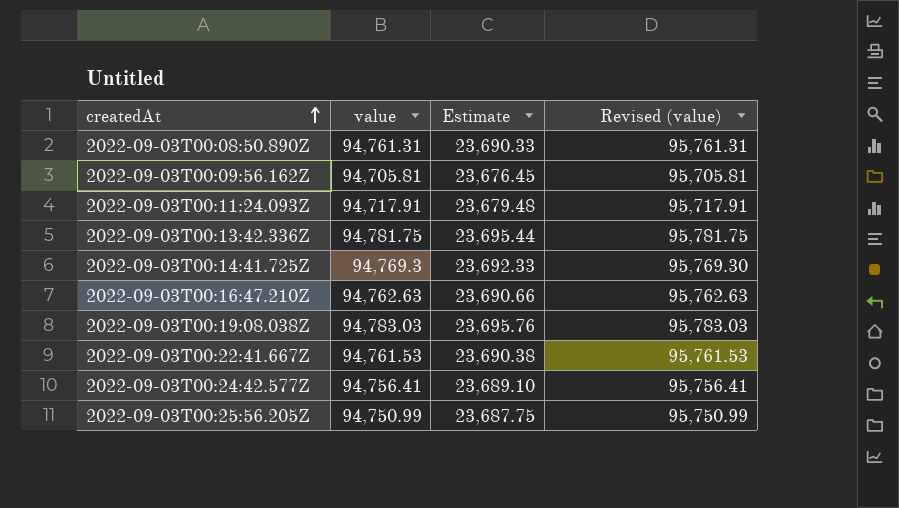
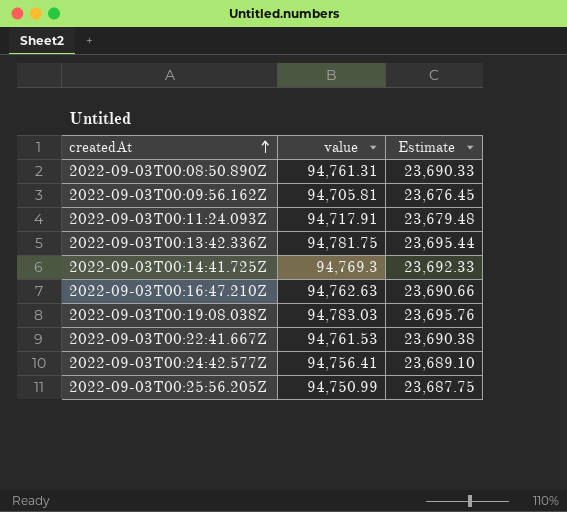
column Revised (value) | formula: [value] + 1000 -> none

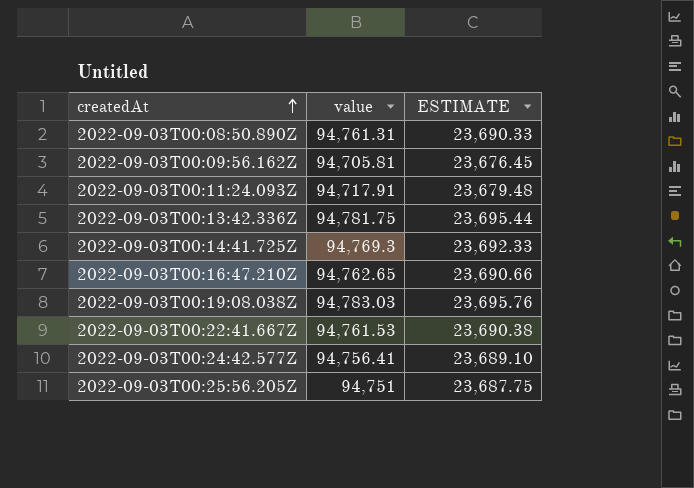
column name: Estimate -> ESTIMATE
2022-09-03T00:16:47.210Z | value: 94,762.63 -> 94,762.65
2022-09-03T00:25:56.205Z | value: 94,750.99 -> 94,751

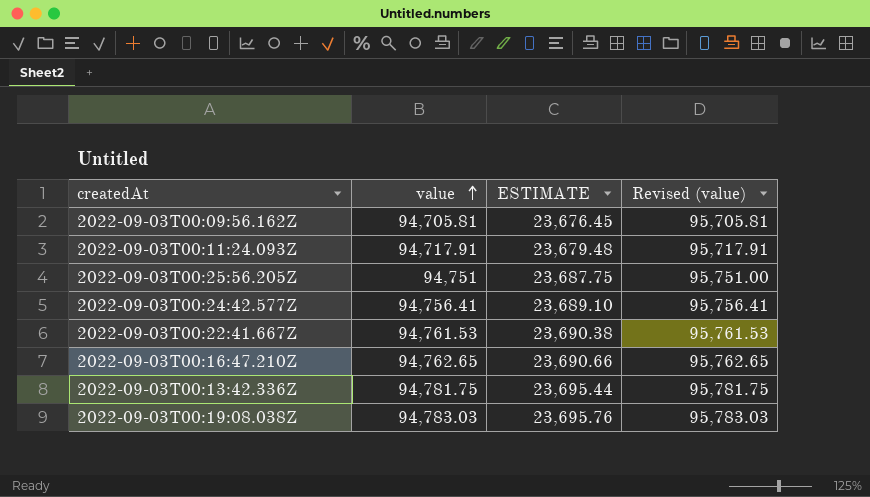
row order: createdAt ascending -> value ascending
column Revised (value) | formula: none -> [value] + 1000
row 2022-09-03T00:08:50.890Z: 94,761.31 | 23,690.33 -> none
row 2022-09-03T00:14:41.725Z: 94,769.3 | 23,692.33 -> none

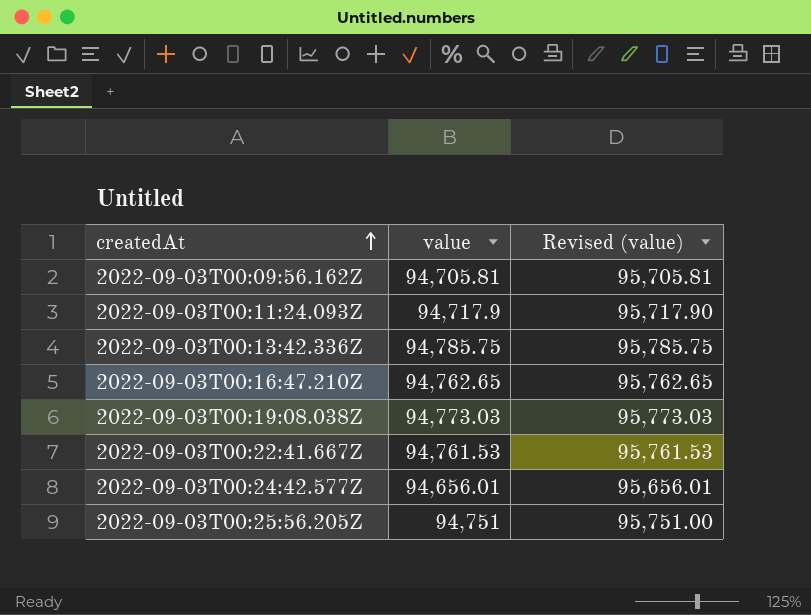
row order: value ascending -> createdAt ascending
column ESTIMATE | formula: [value] * 0.25 -> none
2022-09-03T00:11:24.093Z | value: 94,717.91 -> 94,717.9
2022-09-03T00:11:24.093Z | Revised (value): 95,717.91 -> 95,717.90
2022-09-03T00:13:42.336Z | value: 94,781.75 -> 94,785.75
2022-09-03T00:13:42.336Z | Revised (value): 95,781.75 -> 95,785.75
2022-09-03T00:19:08.038Z | value: 94,783.03 -> 94,773.03
2022-09-03T00:19:08.038Z | Revised (value): 95,783.03 -> 95,773.03
2022-09-03T00:24:42.577Z | value: 94,756.41 -> 94,656.01
2022-09-03T00:24:42.577Z | Revised (value): 95,756.41 -> 95,656.01

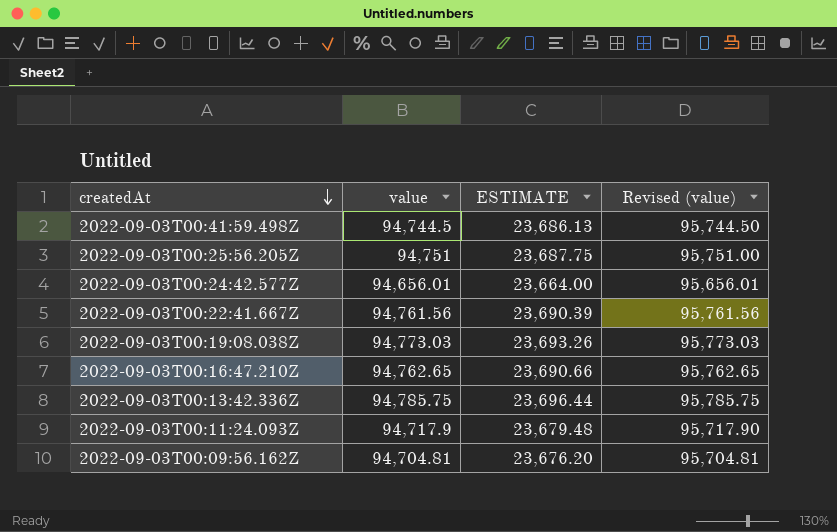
row order: createdAt ascending -> createdAt descending
column ESTIMATE | formula: none -> [value] * 0.25
row 2022-09-03T00:41:59.498Z: none -> 94,744.5 | 23,686.13 | 95,744.50
2022-09-03T00:22:41.667Z | value: 94,761.53 -> 94,761.56
2022-09-03T00:22:41.667Z | Revised (value): 95,761.53 -> 95,761.56
2022-09-03T00:09:56.162Z | value: 94,705.81 -> 94,704.81
2022-09-03T00:09:56.162Z | Revised (value): 95,705.81 -> 95,704.81

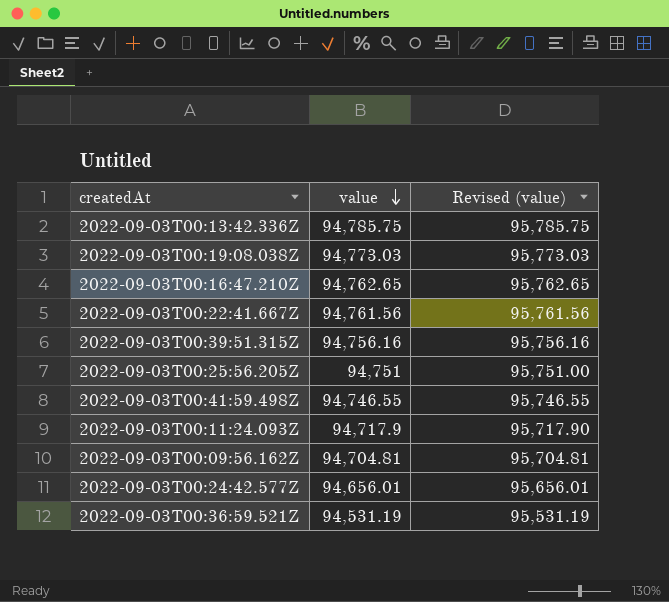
row order: createdAt descending -> value descending
column ESTIMATE | formula: [value] * 0.25 -> none
row 2022-09-03T00:39:51.315Z: none -> 94,756.16 | 95,756.16
2022-09-03T00:41:59.498Z | value: 94,744.5 -> 94,746.55
2022-09-03T00:41:59.498Z | Revised (value): 95,744.50 -> 95,746.55
row 2022-09-03T00:36:59.521Z: none -> 94,531.19 | 95,531.19

